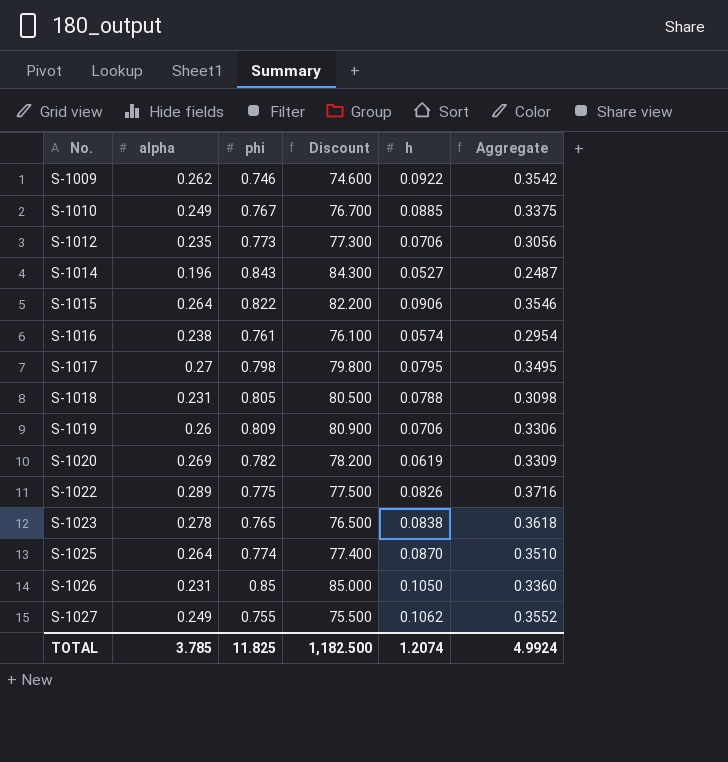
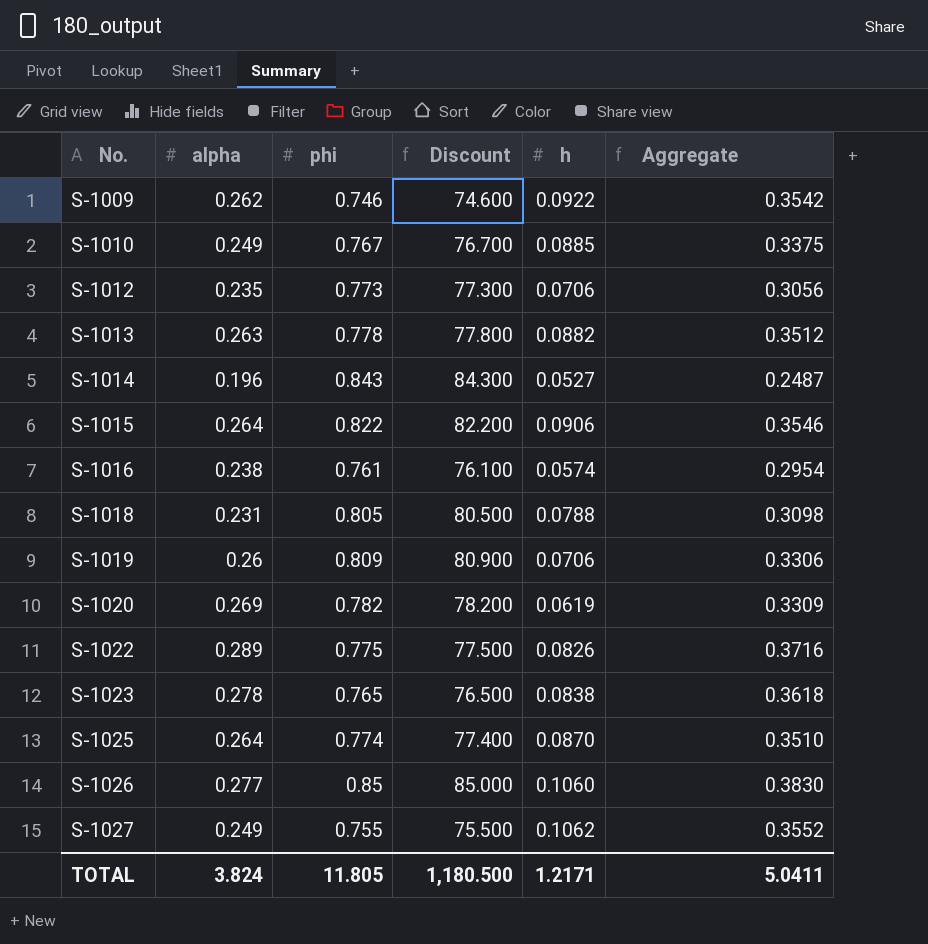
row S-1017: 0.27 | 0.798 | 79.800 | 0.0795 | 0.3495 -> none
row S-1013: none -> 0.263 | 0.778 | 77.800 | 0.0882 | 0.3512
S-1026 | alpha: 0.231 -> 0.277
S-1026 | h: 0.1050 -> 0.1060
S-1026 | Aggregate: 0.3360 -> 0.3830
TOTAL | alpha: 3.785 -> 3.824
TOTAL | phi: 11.825 -> 11.805
TOTAL | Discount: 1,182.500 -> 1,180.500
TOTAL | h: 1.2074 -> 1.2171
TOTAL | Aggregate: 4.9924 -> 5.0411

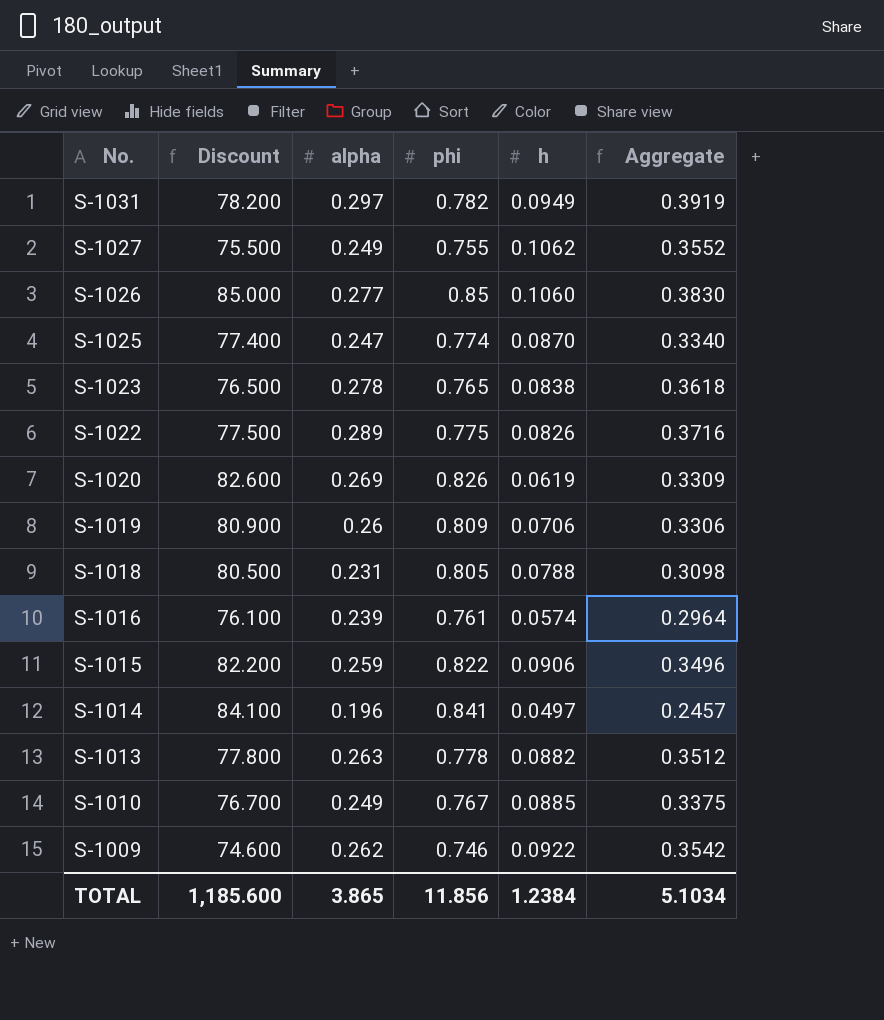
row order: No. ascending -> No. descending
column Discount | position: 4 -> 2
row S-1012: 0.235 | 0.773 | 77.300 | 0.0706 | 0.3056 -> none
row S-1031: none -> 78.200 | 0.297 | 0.782 | 0.0949 | 0.3919
S-1025 | alpha: 0.264 -> 0.247
S-1025 | Aggregate: 0.3510 -> 0.3340
S-1020 | Discount: 78.200 -> 82.600
S-1020 | phi: 0.782 -> 0.826
S-1016 | alpha: 0.238 -> 0.239
S-1016 | Aggregate: 0.2954 -> 0.2964
S-1015 | alpha: 0.264 -> 0.259
S-1015 | Aggregate: 0.3546 -> 0.3496
S-1014 | Discount: 84.300 -> 84.100
S-1014 | phi: 0.843 -> 0.841
S-1014 | h: 0.0527 -> 0.0497
S-1014 | Aggregate: 0.2487 -> 0.2457
TOTAL | Discount: 1,180.500 -> 1,185.600
TOTAL | alpha: 3.824 -> 3.865
TOTAL | phi: 11.805 -> 11.856
TOTAL | h: 1.2171 -> 1.2384
TOTAL | Aggregate: 5.0411 -> 5.1034

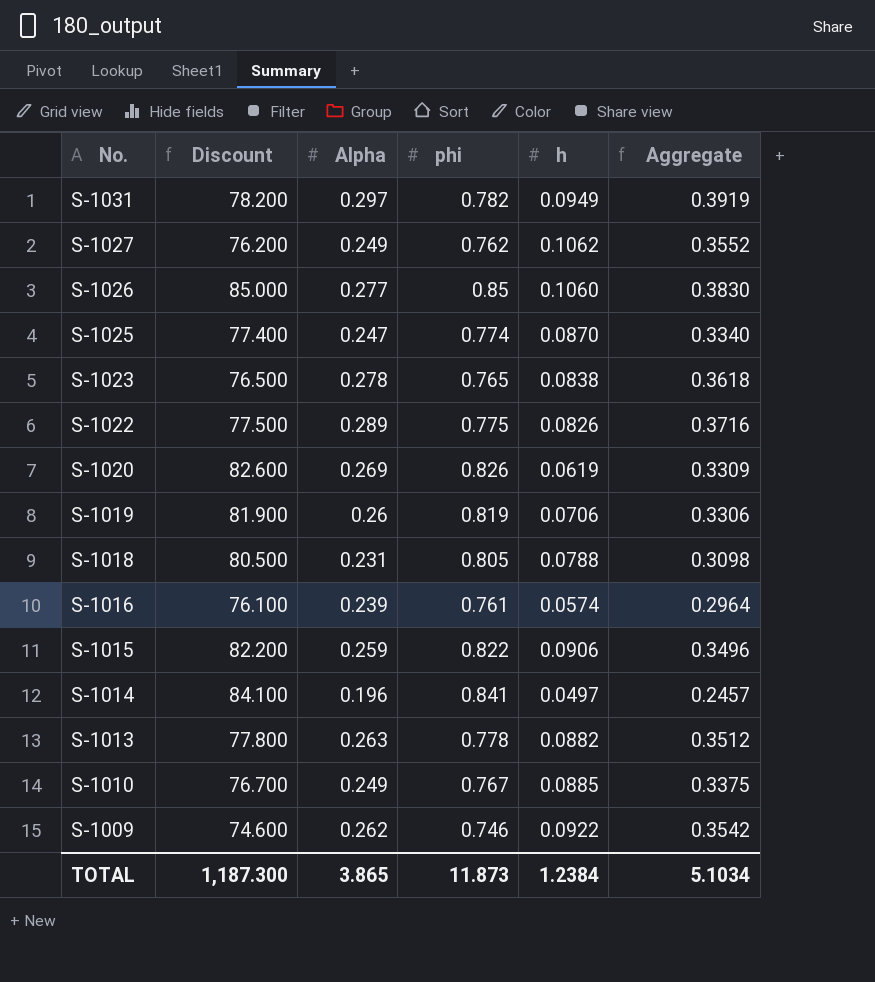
column name: alpha -> Alpha
S-1027 | Discount: 75.500 -> 76.200
S-1027 | phi: 0.755 -> 0.762
S-1019 | Discount: 80.900 -> 81.900
S-1019 | phi: 0.809 -> 0.819
TOTAL | Discount: 1,185.600 -> 1,187.300
TOTAL | phi: 11.856 -> 11.873

